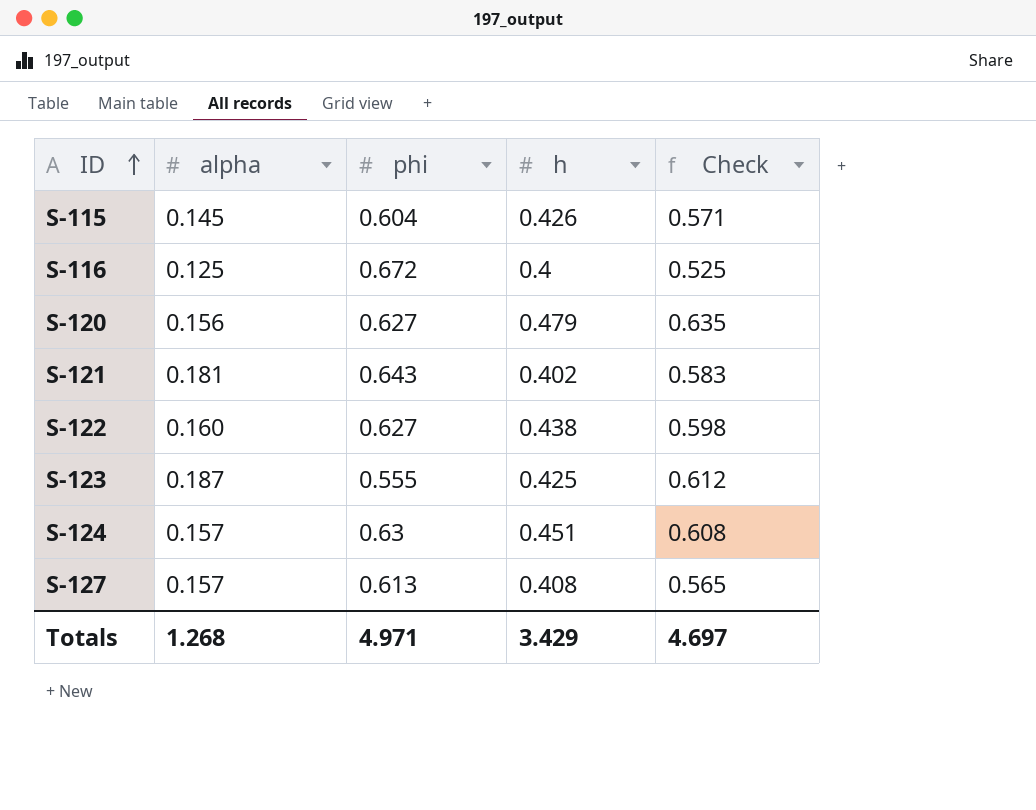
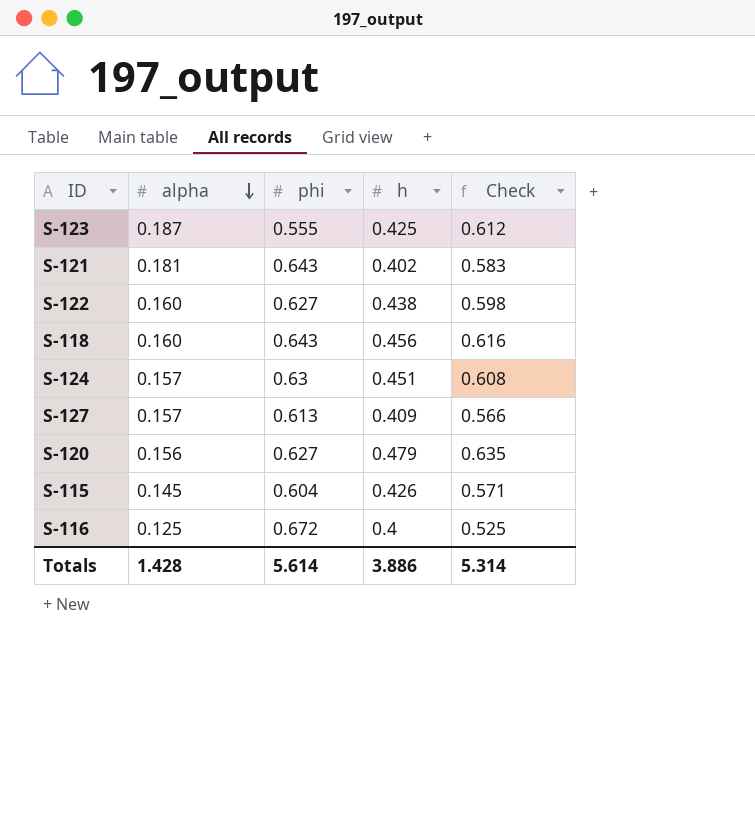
row order: ID ascending -> alpha descending
row S-118: none -> 0.160 | 0.643 | 0.456 | 0.616
S-127 | h: 0.408 -> 0.409
S-127 | Check: 0.565 -> 0.566
Totals | alpha: 1.268 -> 1.428
Totals | phi: 4.971 -> 5.614
Totals | h: 3.429 -> 3.886
Totals | Check: 4.697 -> 5.314

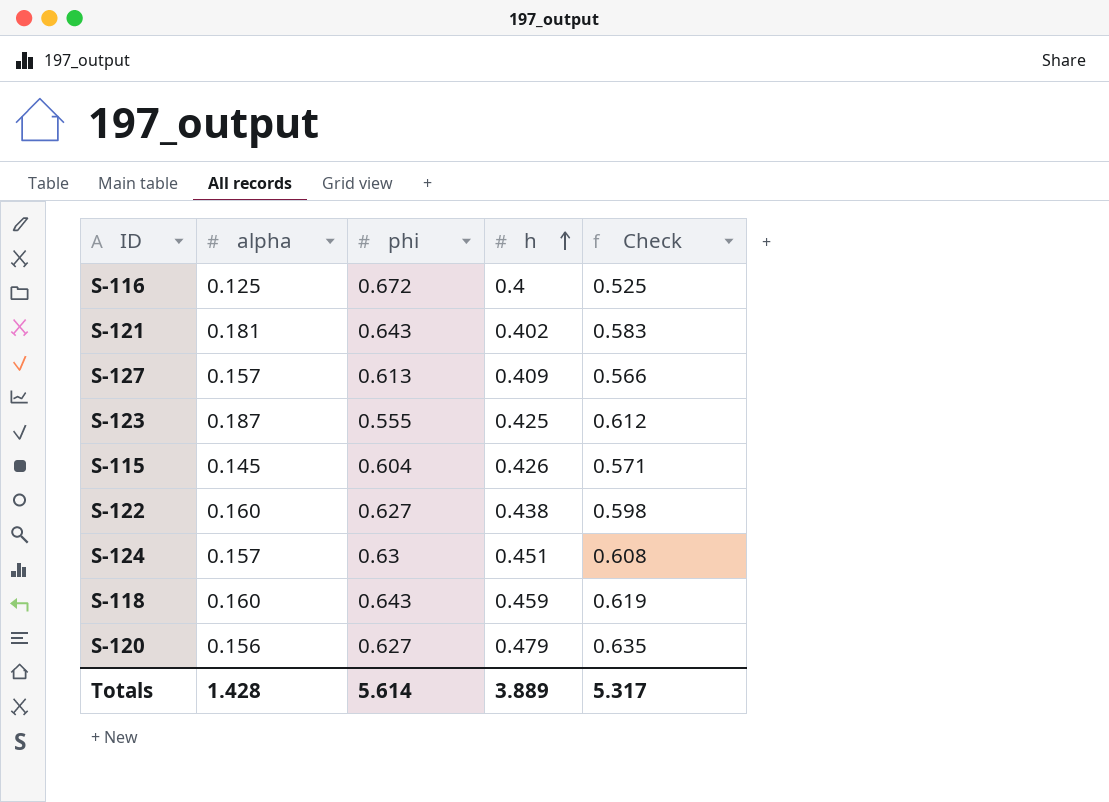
row order: alpha descending -> h ascending
S-118 | h: 0.456 -> 0.459
S-118 | Check: 0.616 -> 0.619
Totals | h: 3.886 -> 3.889
Totals | Check: 5.314 -> 5.317

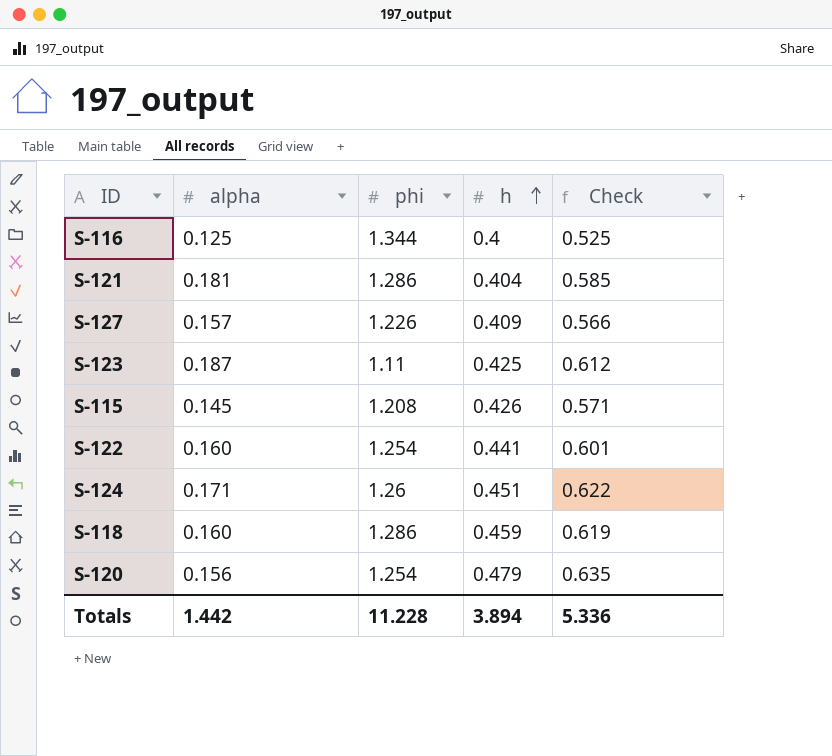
S-116 | phi: 0.672 -> 1.344
S-121 | phi: 0.643 -> 1.286
S-121 | h: 0.402 -> 0.404
S-121 | Check: 0.583 -> 0.585
S-127 | phi: 0.613 -> 1.226
S-123 | phi: 0.555 -> 1.11
S-115 | phi: 0.604 -> 1.208
S-122 | phi: 0.627 -> 1.254
S-122 | h: 0.438 -> 0.441
S-122 | Check: 0.598 -> 0.601
S-124 | alpha: 0.157 -> 0.171
S-124 | phi: 0.63 -> 1.26
S-124 | Check: 0.608 -> 0.622
S-118 | phi: 0.643 -> 1.286
S-120 | phi: 0.627 -> 1.254
Totals | alpha: 1.428 -> 1.442
Totals | phi: 5.614 -> 11.228
Totals | h: 3.889 -> 3.894
Totals | Check: 5.317 -> 5.336

